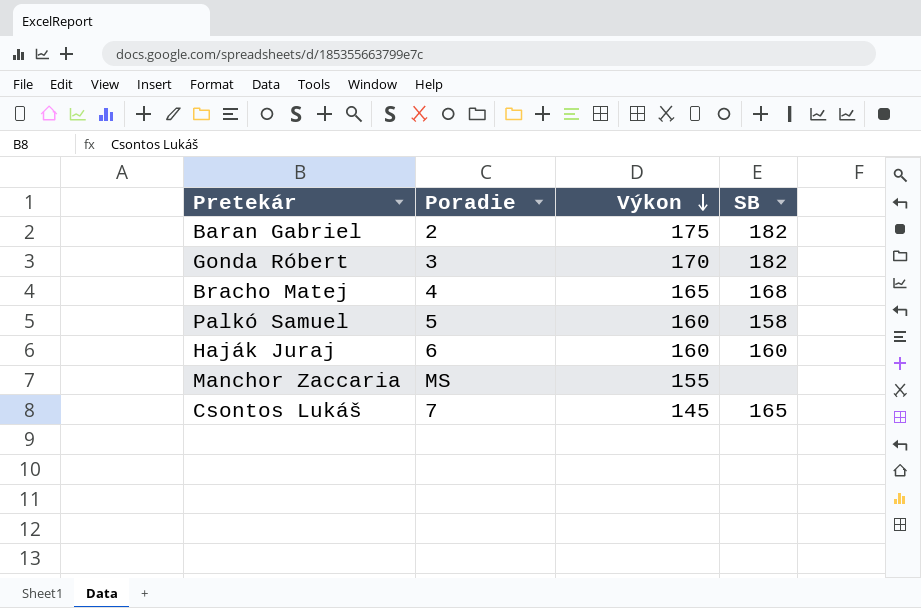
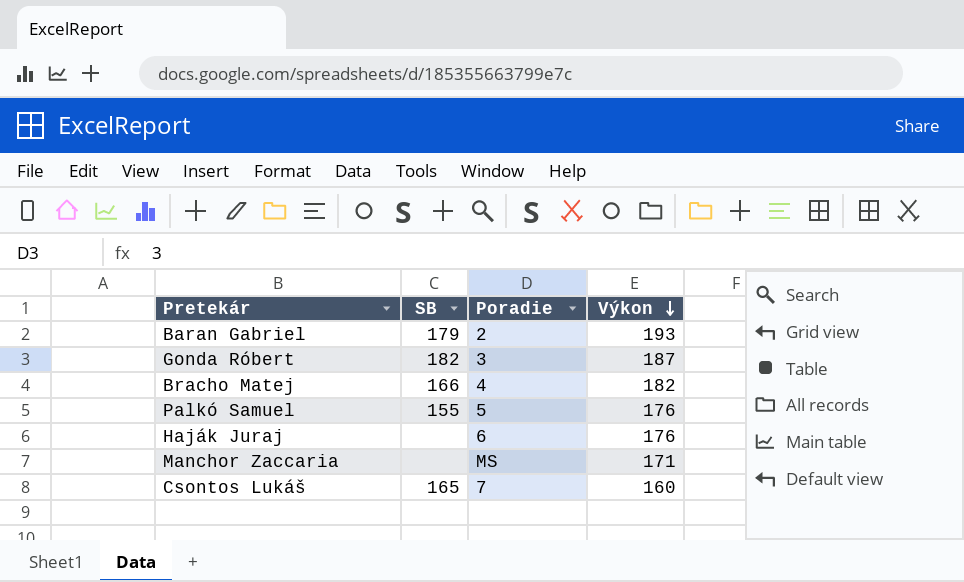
column SB | position: 4 -> 2
Baran Gabriel | SB: 182 -> 179
Baran Gabriel | Výkon: 175 -> 193
Gonda Róbert | Výkon: 170 -> 187
Bracho Matej | SB: 168 -> 166
Bracho Matej | Výkon: 165 -> 182
Palkó Samuel | SB: 158 -> 155
Palkó Samuel | Výkon: 160 -> 176
Haják Juraj | SB: 160 -> none
Haják Juraj | Výkon: 160 -> 176
Manchor Zaccaria | Výkon: 155 -> 171
Csontos Lukáš | Výkon: 145 -> 160

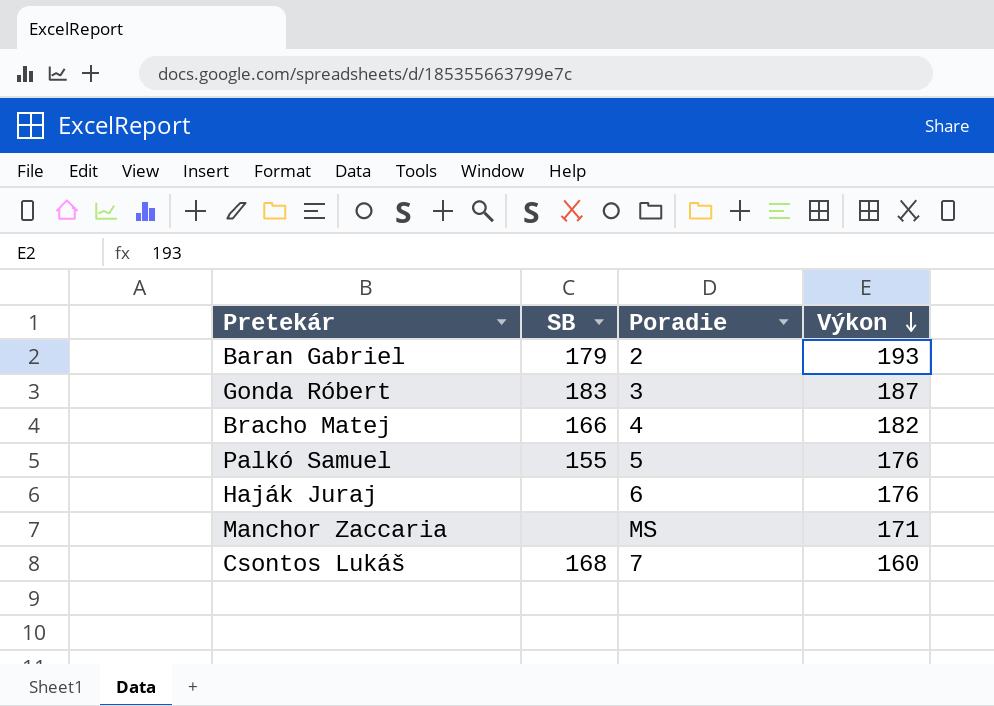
Gonda Róbert | SB: 182 -> 183
Csontos Lukáš | SB: 165 -> 168

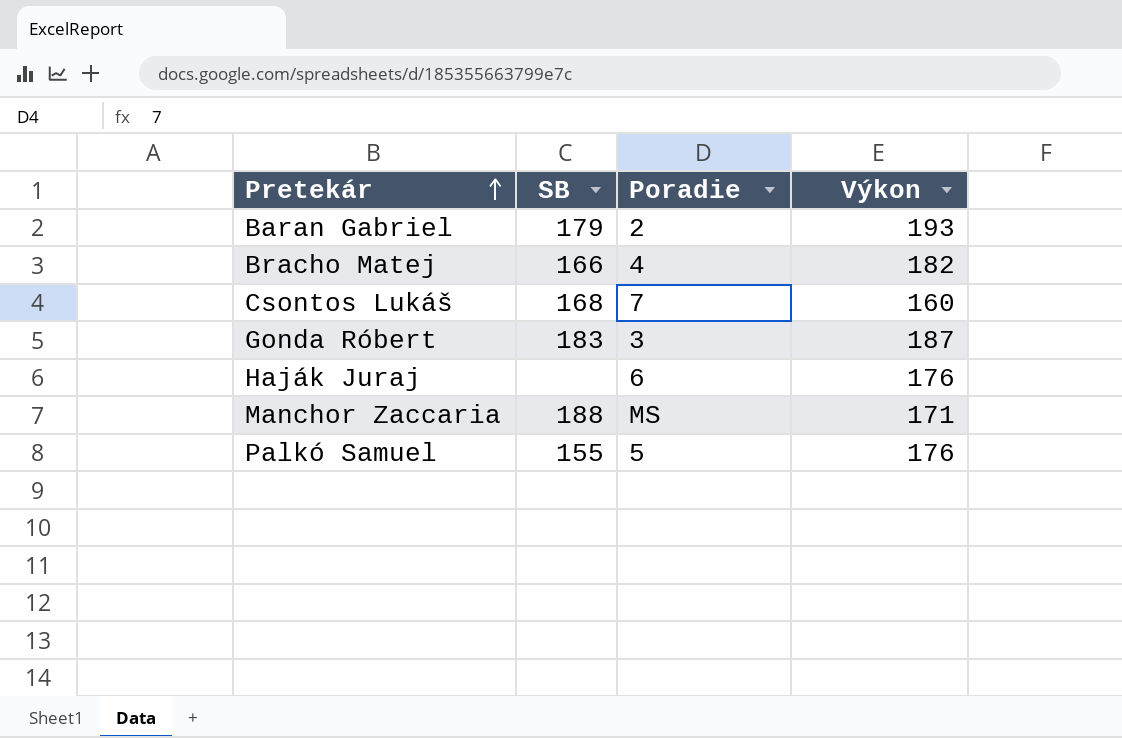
row order: Výkon descending -> Pretekár ascending
Manchor Zaccaria | SB: none -> 188

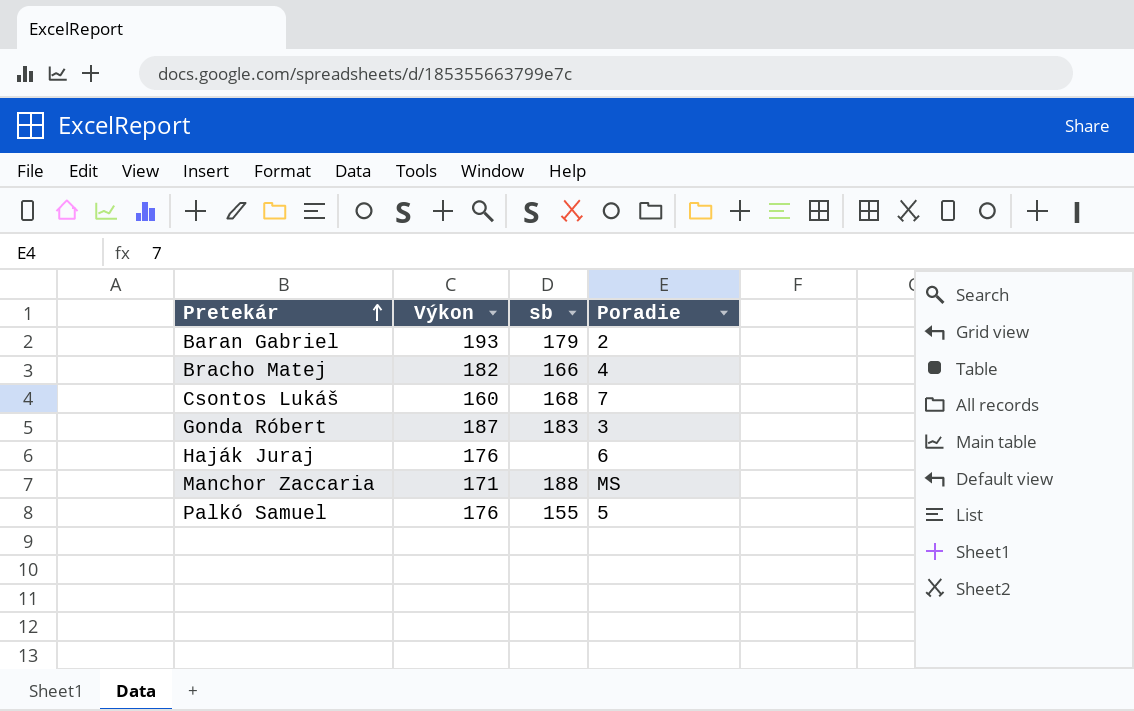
column Výkon | position: 4 -> 2
column name: SB -> sb

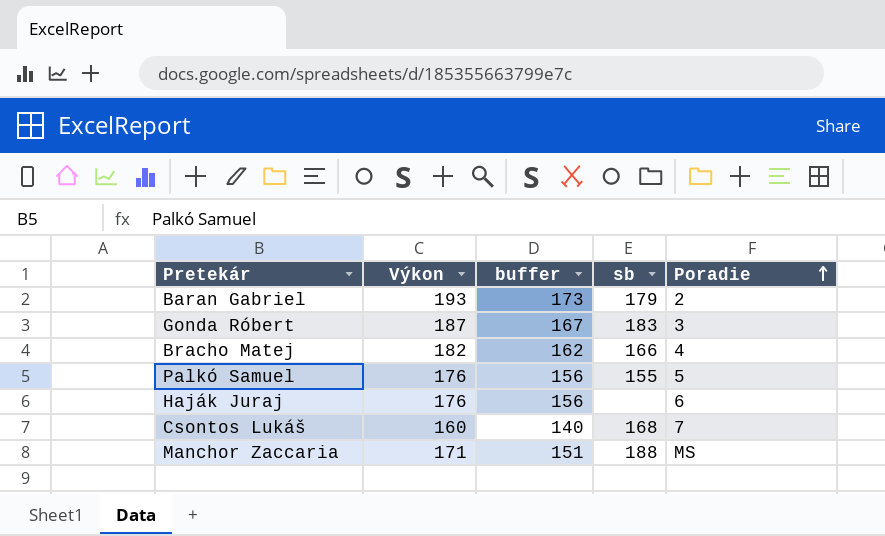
row order: Pretekár ascending -> Poradie ascending
column buffer | formula: none -> [Výkon] - 20

